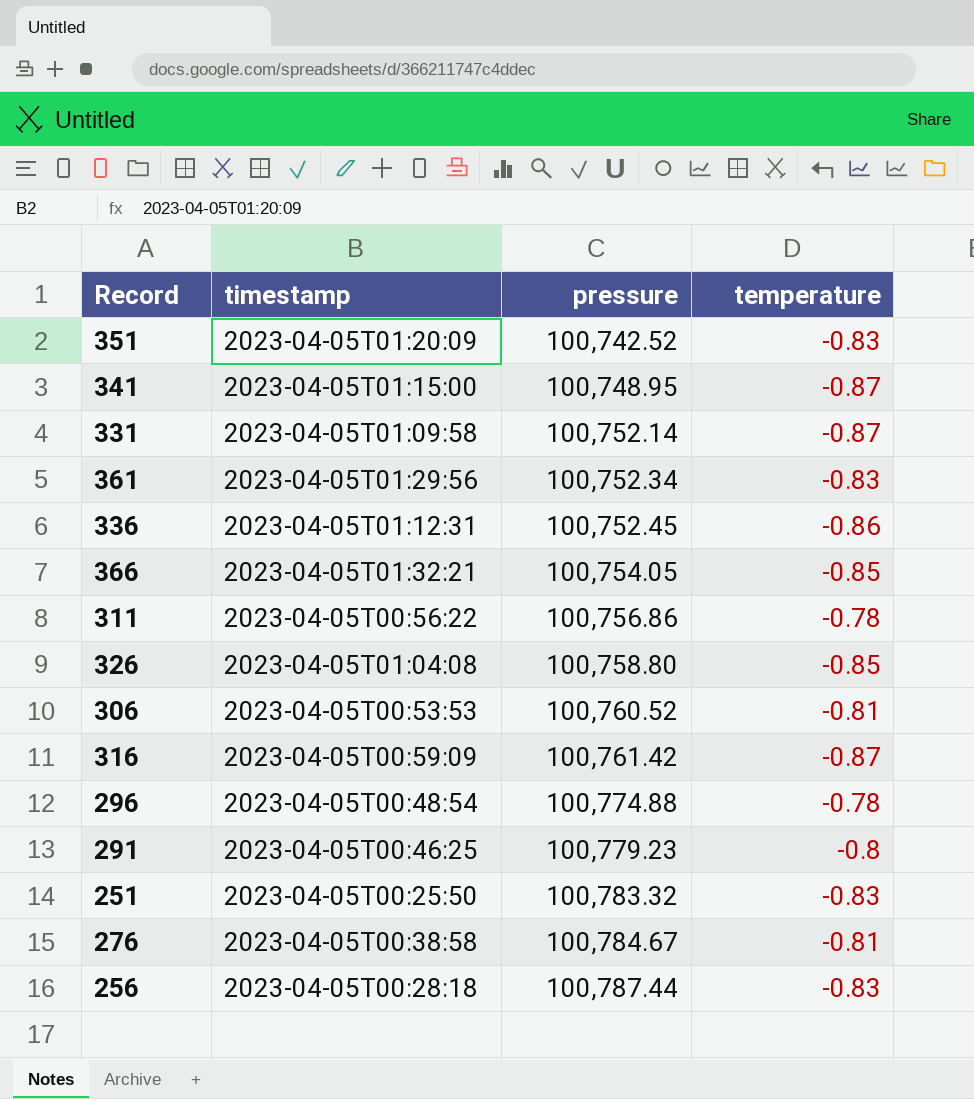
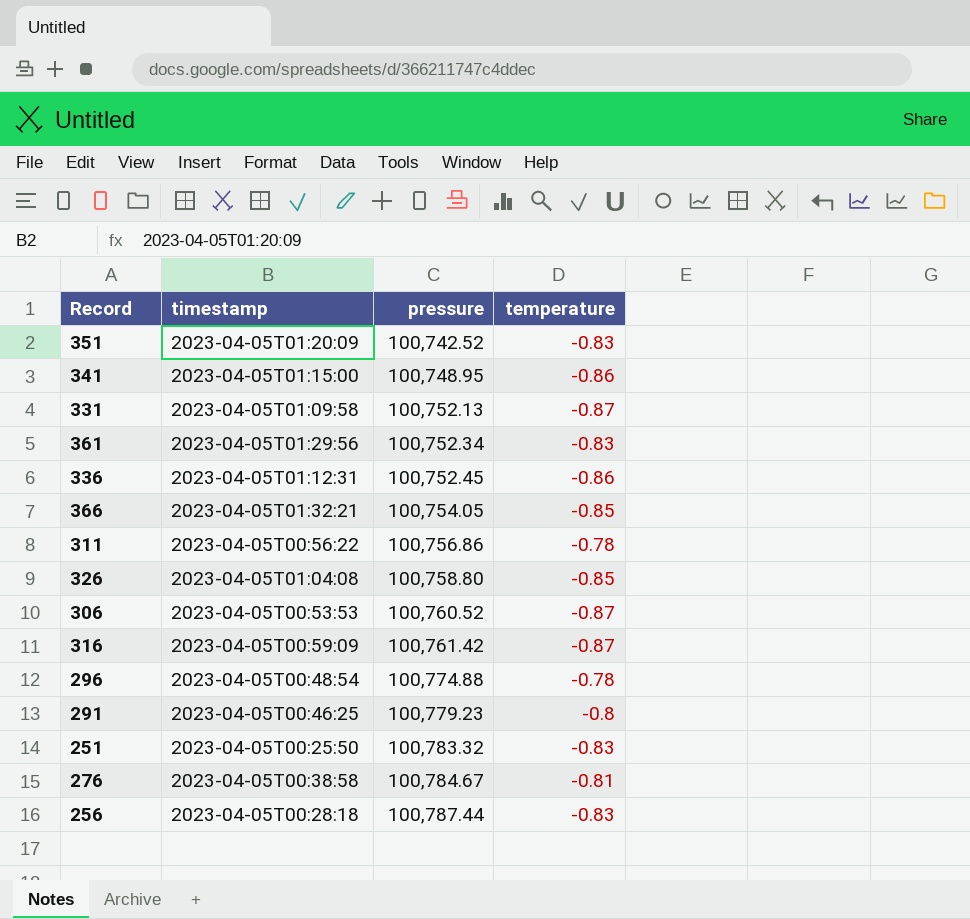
341 | temperature: -0.87 -> -0.86
331 | pressure: 100,752.14 -> 100,752.13
306 | temperature: -0.81 -> -0.87

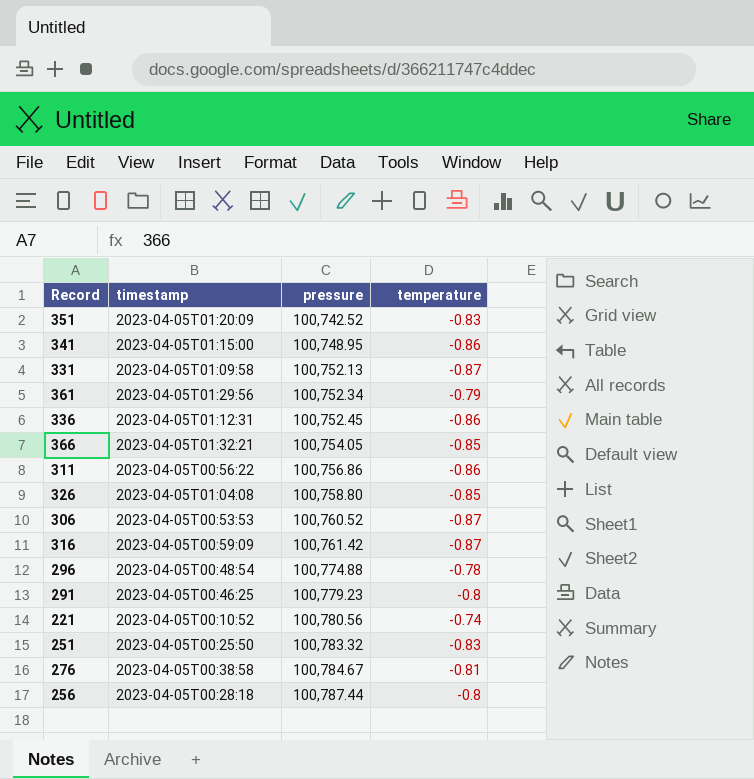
361 | temperature: -0.83 -> -0.79
311 | temperature: -0.78 -> -0.86
row 221: none -> 2023-04-05T00:10:52 | 100,780.56 | -0.74
256 | temperature: -0.83 -> -0.8

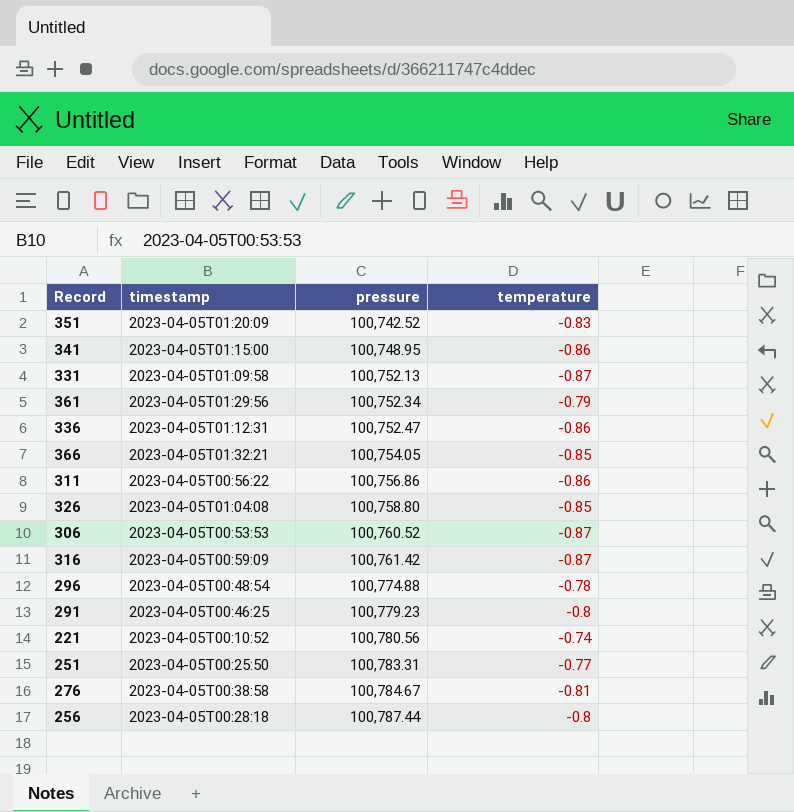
336 | pressure: 100,752.45 -> 100,752.47
251 | pressure: 100,783.32 -> 100,783.31
251 | temperature: -0.83 -> -0.77

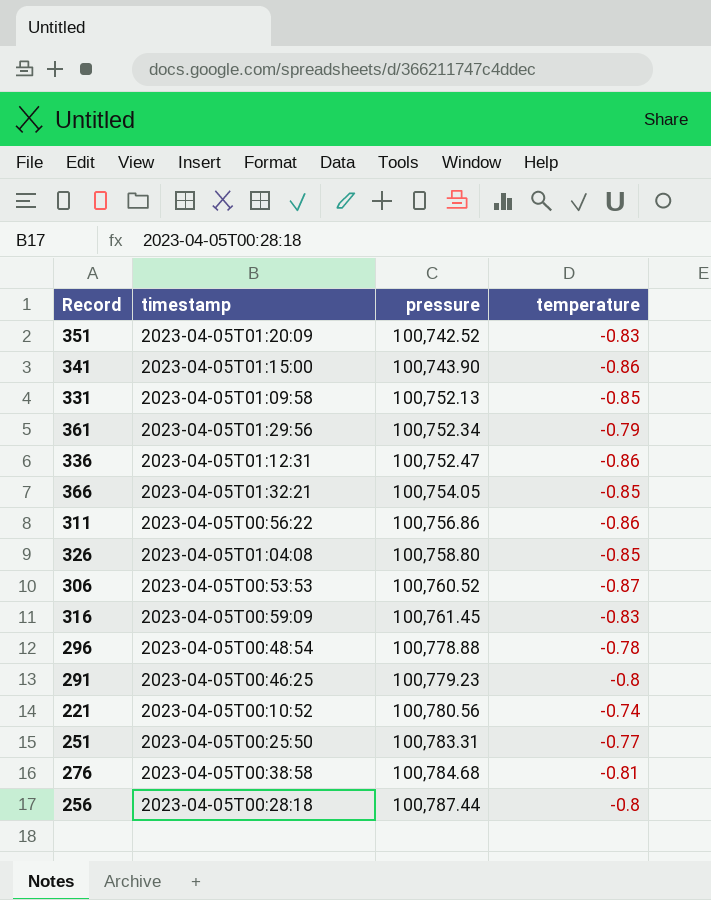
341 | pressure: 100,748.95 -> 100,743.90
331 | temperature: -0.87 -> -0.85
316 | pressure: 100,761.42 -> 100,761.45
316 | temperature: -0.87 -> -0.83
296 | pressure: 100,774.88 -> 100,778.88
276 | pressure: 100,784.67 -> 100,784.68

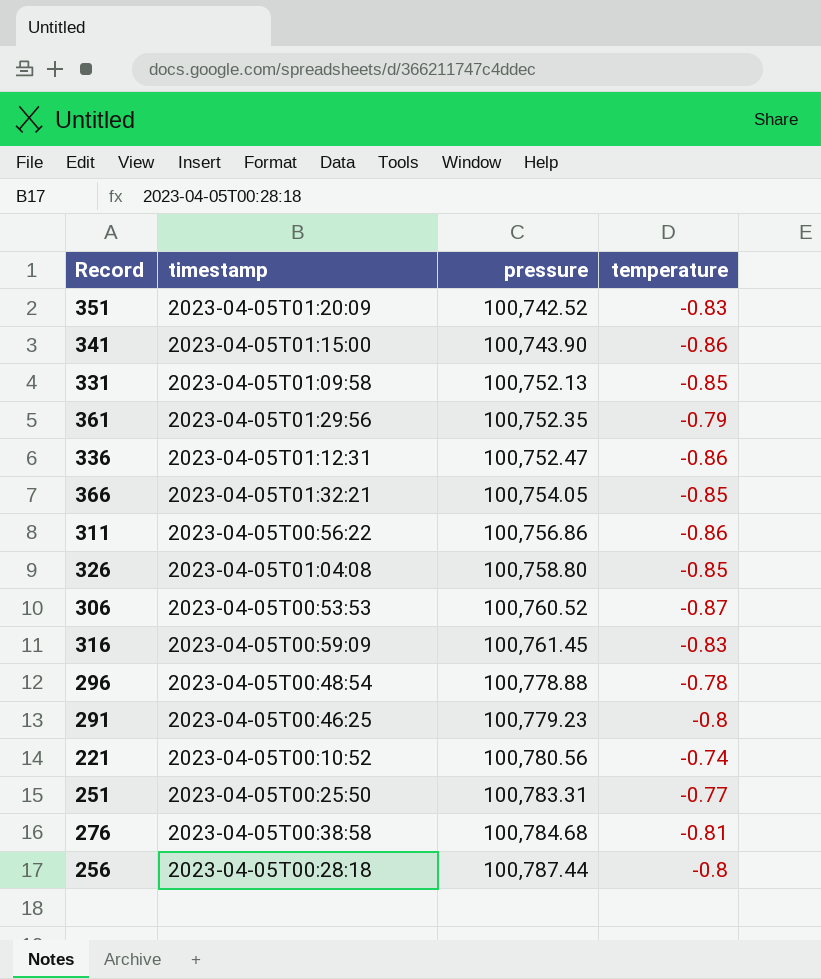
361 | pressure: 100,752.34 -> 100,752.35

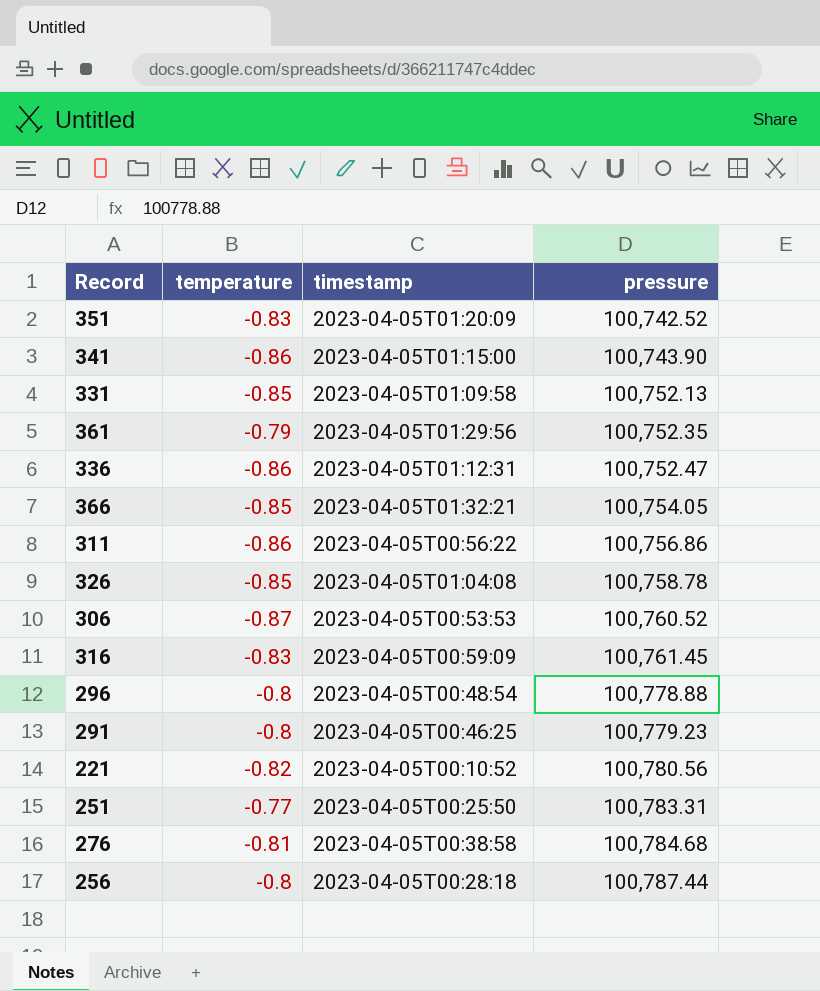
column temperature | position: 4 -> 2
326 | pressure: 100,758.80 -> 100,758.78
296 | temperature: -0.78 -> -0.8
221 | temperature: -0.74 -> -0.82

